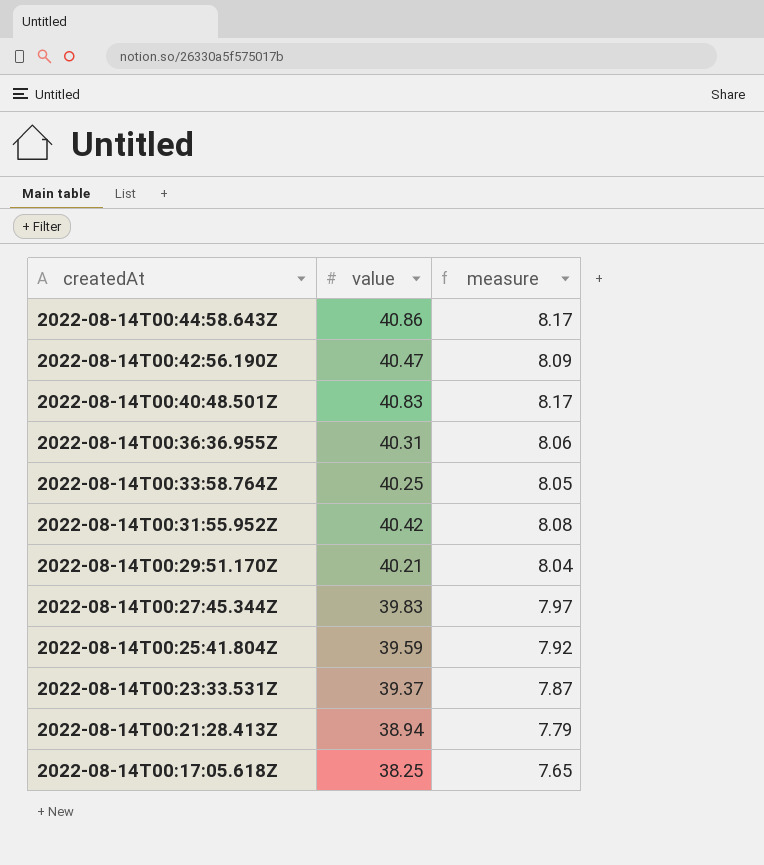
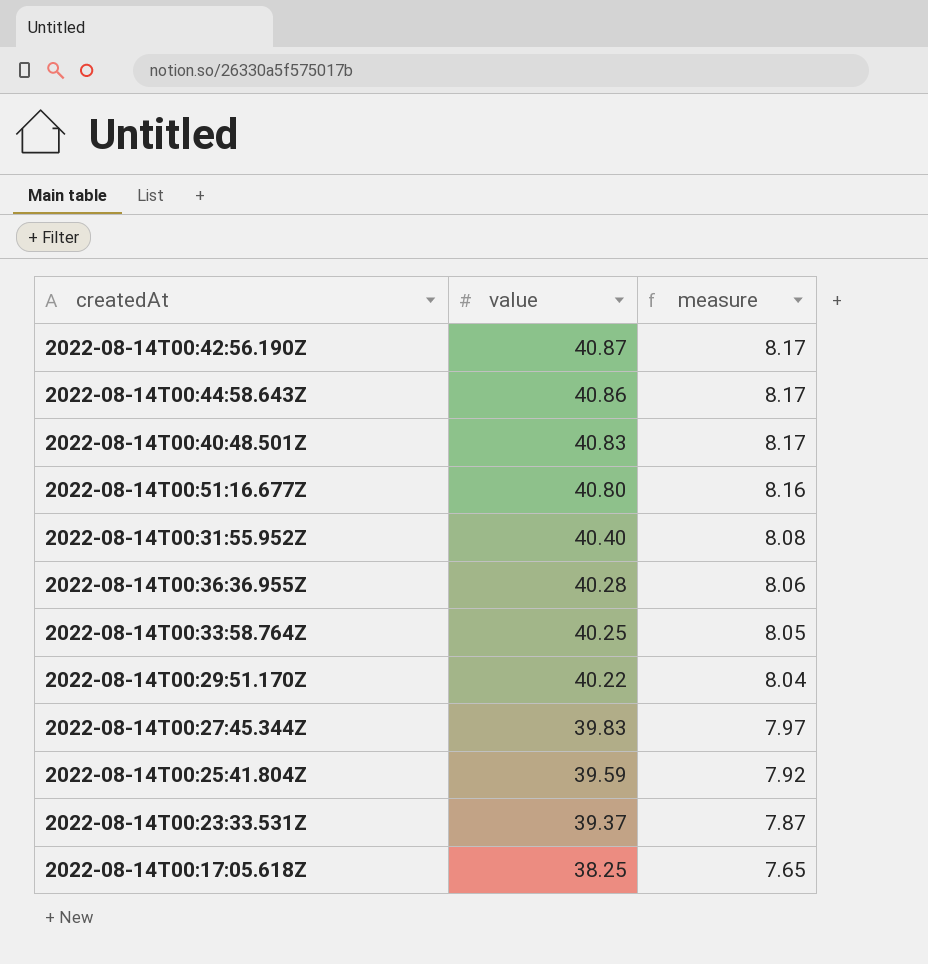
row order: createdAt descending -> value descending
row 2022-08-14T00:21:28.413Z: 38.94 | 7.79 -> none
2022-08-14T00:42:56.190Z | value: 40.47 -> 40.87
2022-08-14T00:42:56.190Z | measure: 8.09 -> 8.17
row 2022-08-14T00:51:16.677Z: none -> 40.80 | 8.16
2022-08-14T00:31:55.952Z | value: 40.42 -> 40.40
2022-08-14T00:36:36.955Z | value: 40.31 -> 40.28
2022-08-14T00:29:51.170Z | value: 40.21 -> 40.22

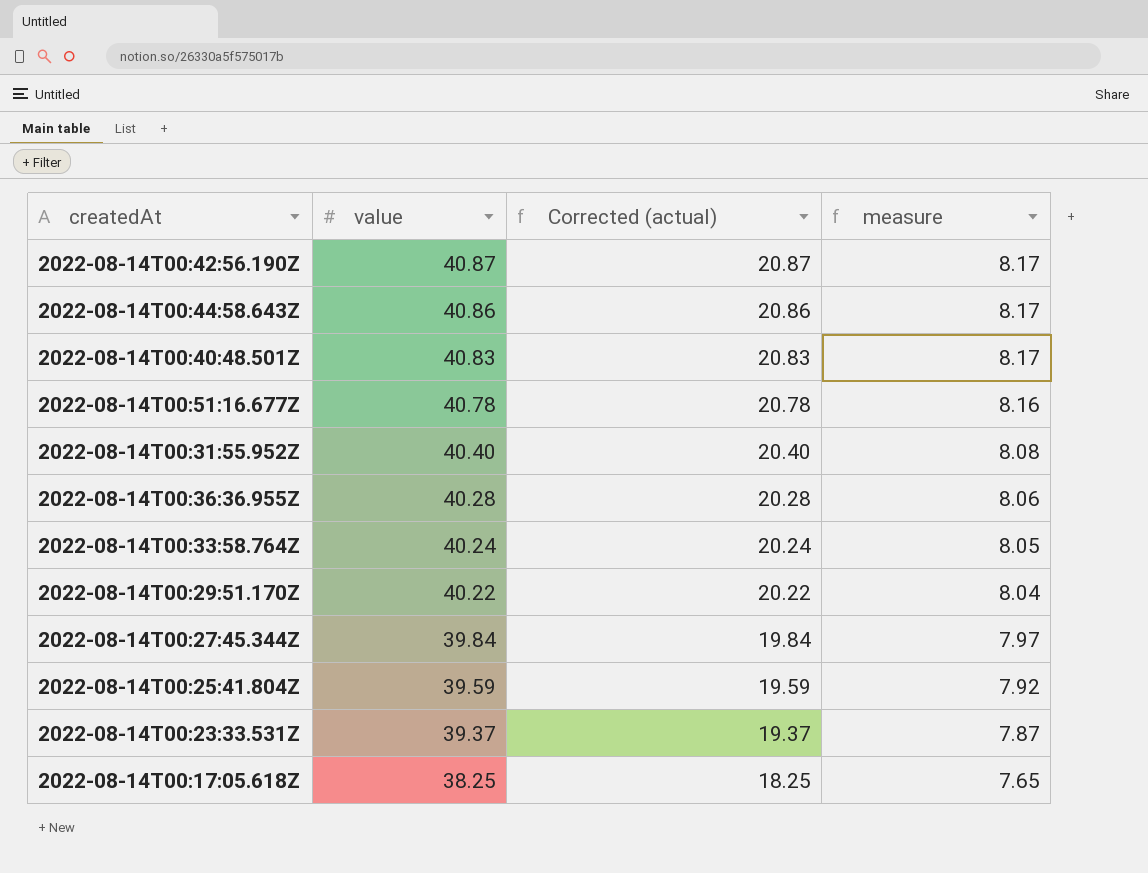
column Corrected (actual) | formula: none -> [value] - 20
2022-08-14T00:51:16.677Z | value: 40.80 -> 40.78
2022-08-14T00:33:58.764Z | value: 40.25 -> 40.24
2022-08-14T00:27:45.344Z | value: 39.83 -> 39.84

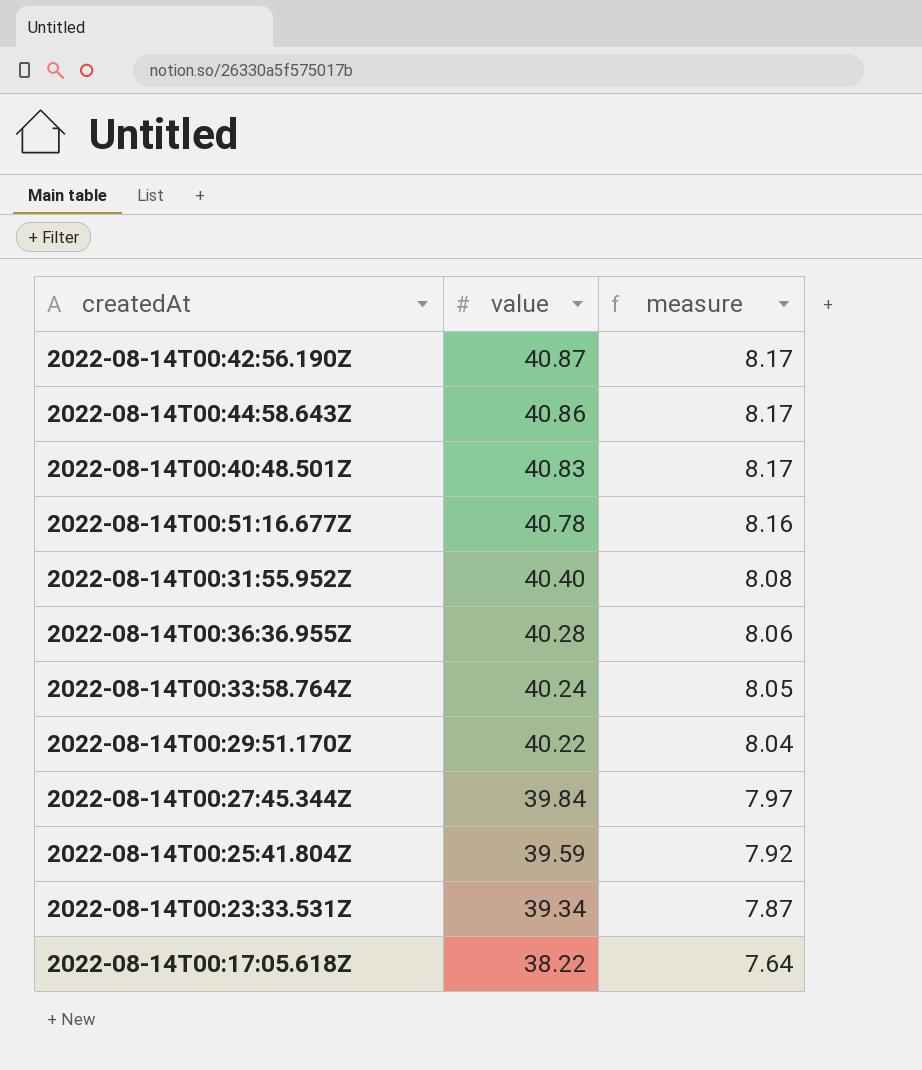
column Corrected (actual) | formula: [value] - 20 -> none
2022-08-14T00:23:33.531Z | value: 39.37 -> 39.34
2022-08-14T00:17:05.618Z | value: 38.25 -> 38.22
2022-08-14T00:17:05.618Z | measure: 7.65 -> 7.64

